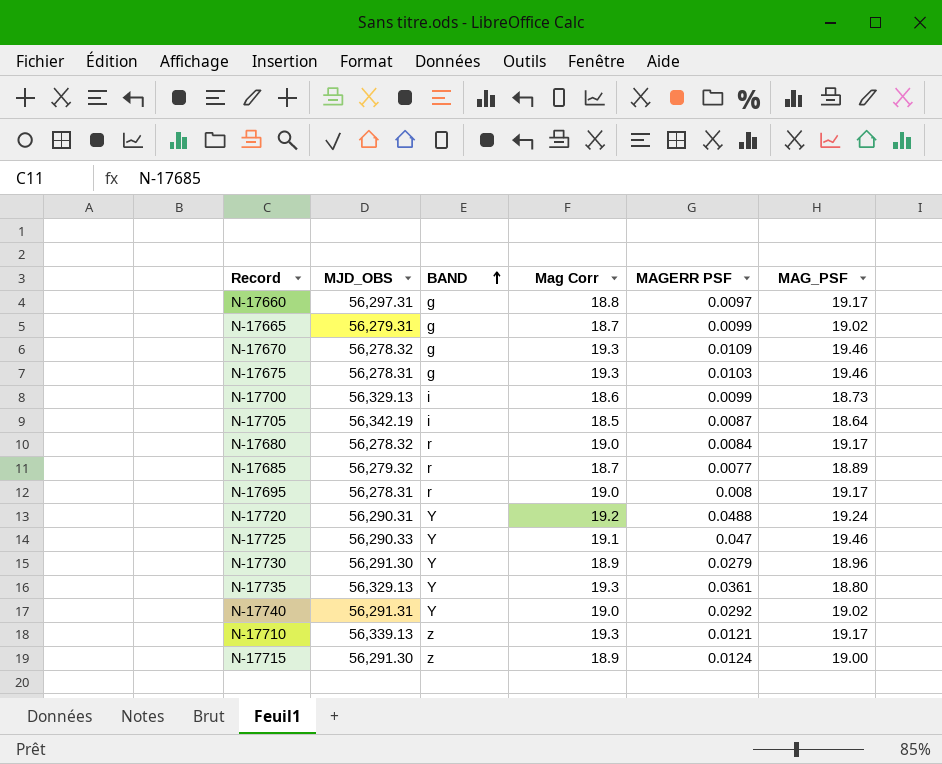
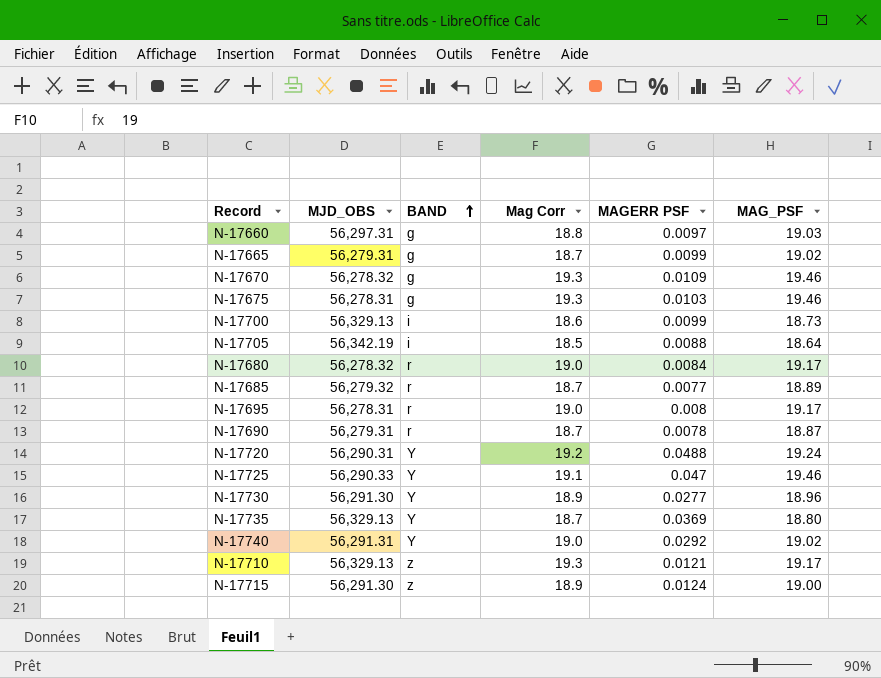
N-17660 | MAG_PSF: 19.17 -> 19.03
N-17705 | MAGERR PSF: 0.0087 -> 0.0088
row N-17690: none -> 56,279.31 | r | 18.7 | 0.0078 | 18.87
N-17730 | MAGERR PSF: 0.0279 -> 0.0277
N-17735 | Mag Corr: 19.3 -> 18.7
N-17735 | MAGERR PSF: 0.0361 -> 0.0369
N-17710 | MJD_OBS: 56,339.13 -> 56,329.13

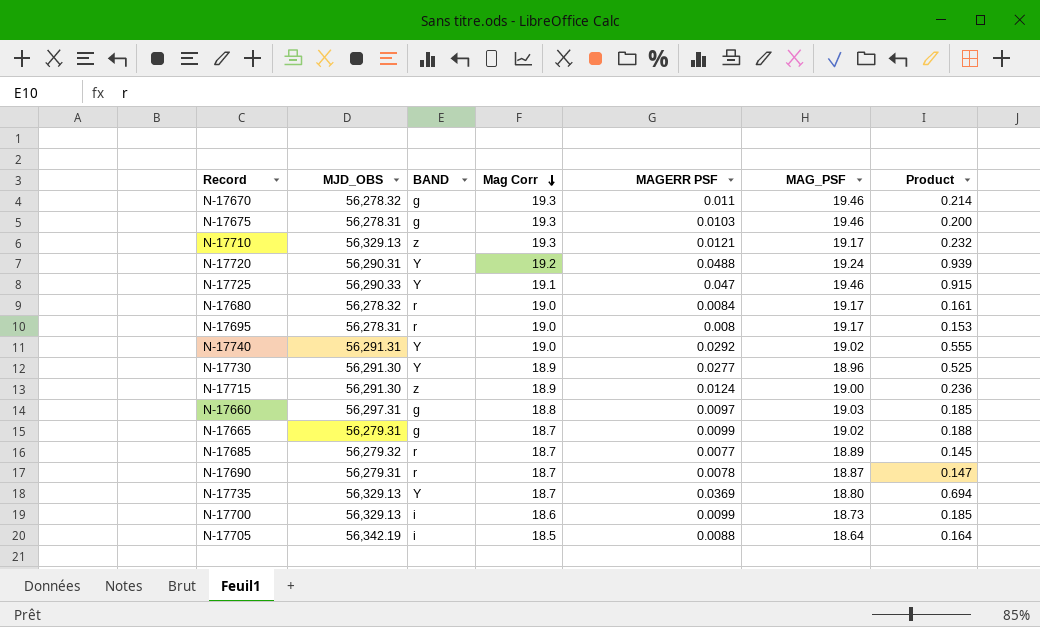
row order: BAND ascending -> Mag Corr descending
column Product | formula: none -> [MAGERR PSF] * [MAG_PSF]
N-17670 | MAGERR PSF: 0.0109 -> 0.011

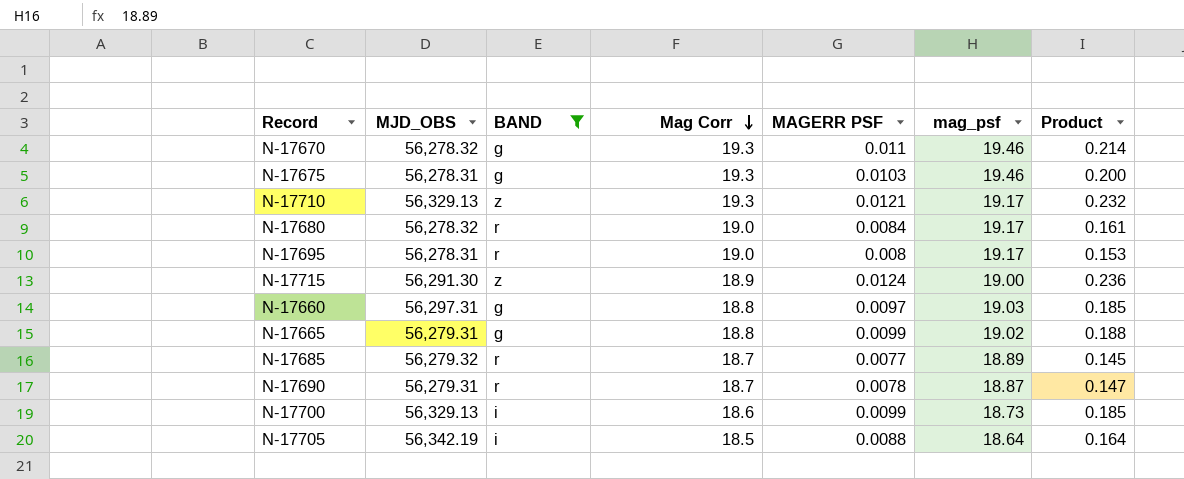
filter: none -> BAND != Y
column name: MAG_PSF -> mag_psf
N-17665 | Mag Corr: 18.7 -> 18.8

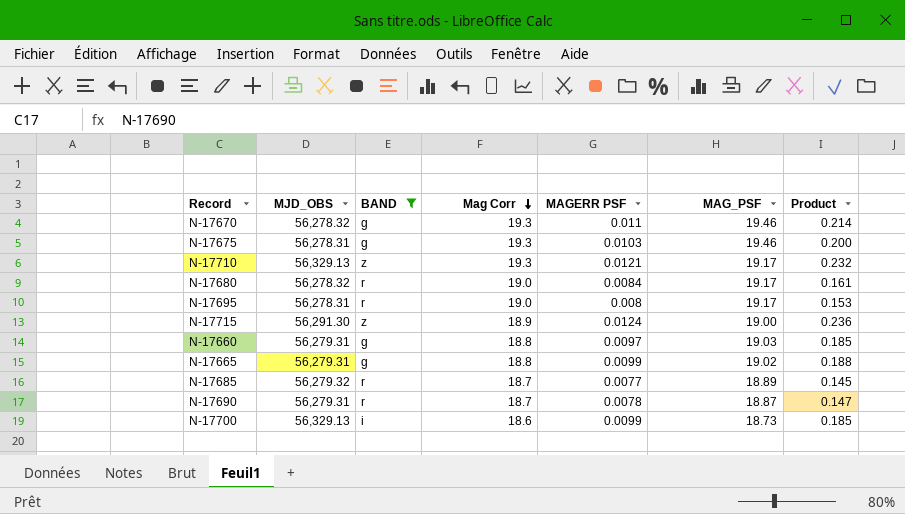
column name: mag_psf -> MAG_PSF
row N-17705: 56,342.19 | i | 18.5 | 0.0088 | 18.64 | 0.164 -> none
N-17660 | MJD_OBS: 56,297.31 -> 56,279.31

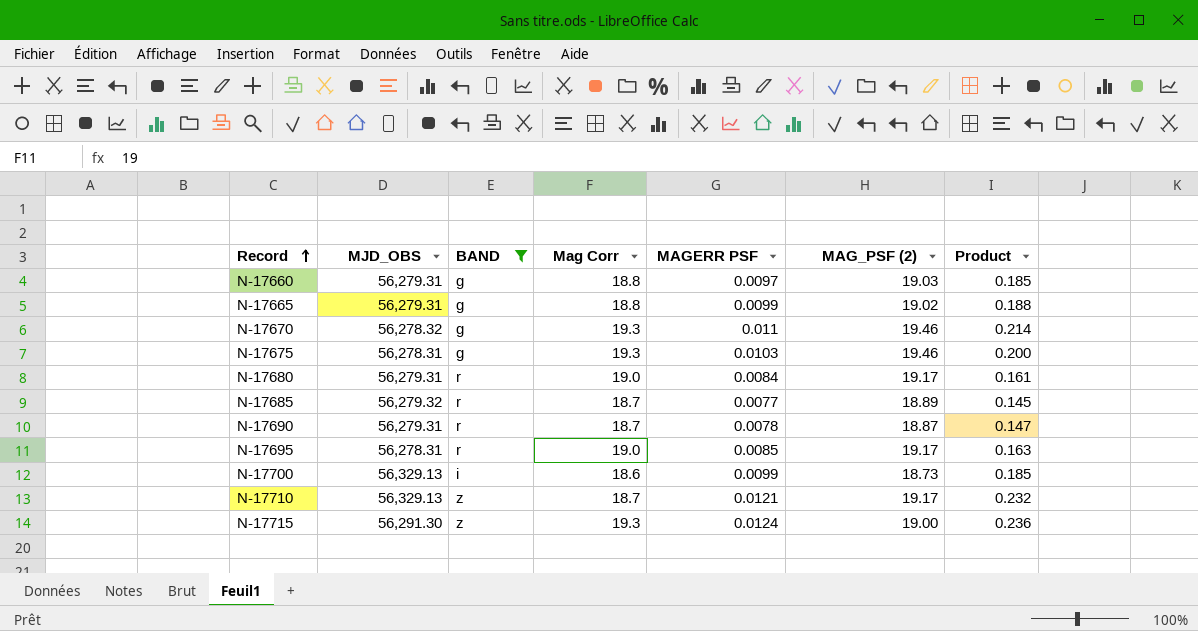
row order: Mag Corr descending -> Record ascending
column name: MAG_PSF -> MAG_PSF (2)
N-17680 | MJD_OBS: 56,278.32 -> 56,279.31
N-17695 | MAGERR PSF: 0.008 -> 0.0085
N-17695 | Product: 0.153 -> 0.163
N-17710 | Mag Corr: 19.3 -> 18.7
N-17715 | Mag Corr: 18.9 -> 19.3

